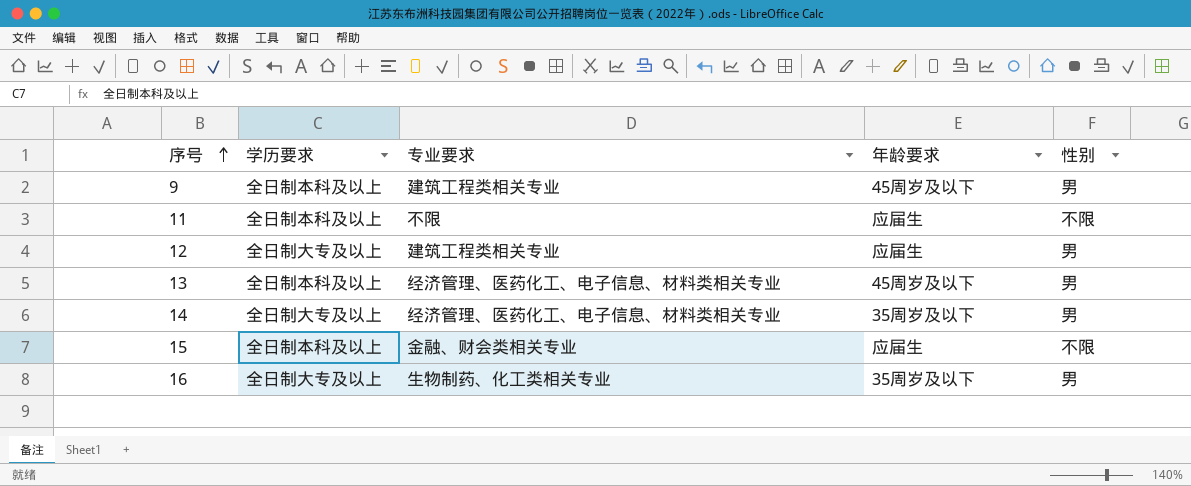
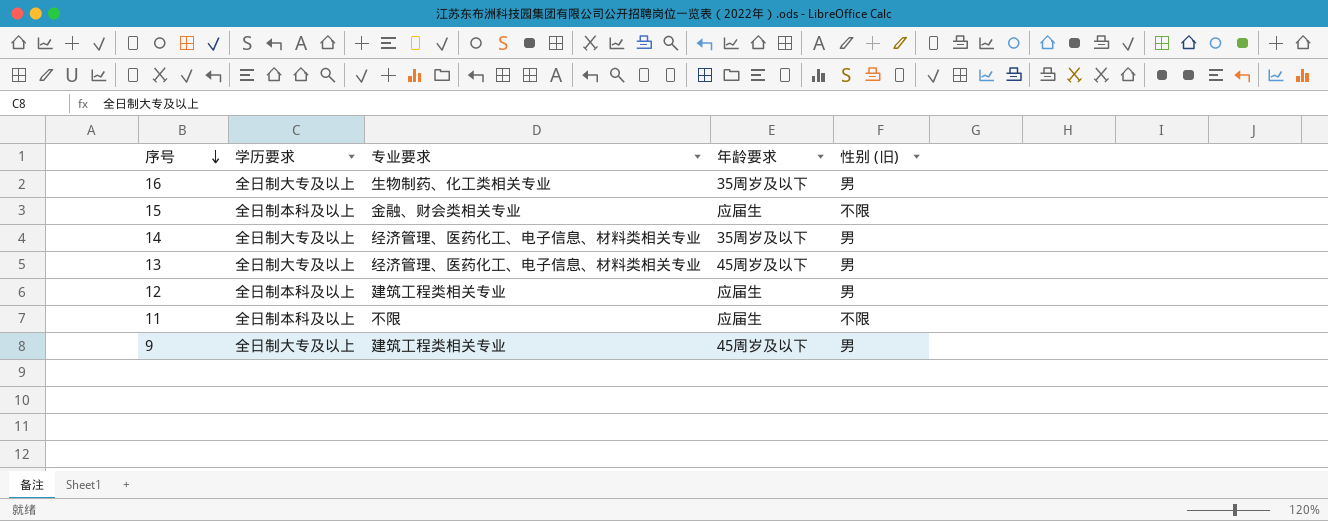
row order: 序号 ascending -> 序号 descending
column name: 性别 -> 性别 (旧)
13 | 学历要求: 全日制本科及以上 -> 全日制大专及以上
12 | 学历要求: 全日制大专及以上 -> 全日制本科及以上
9 | 学历要求: 全日制本科及以上 -> 全日制大专及以上

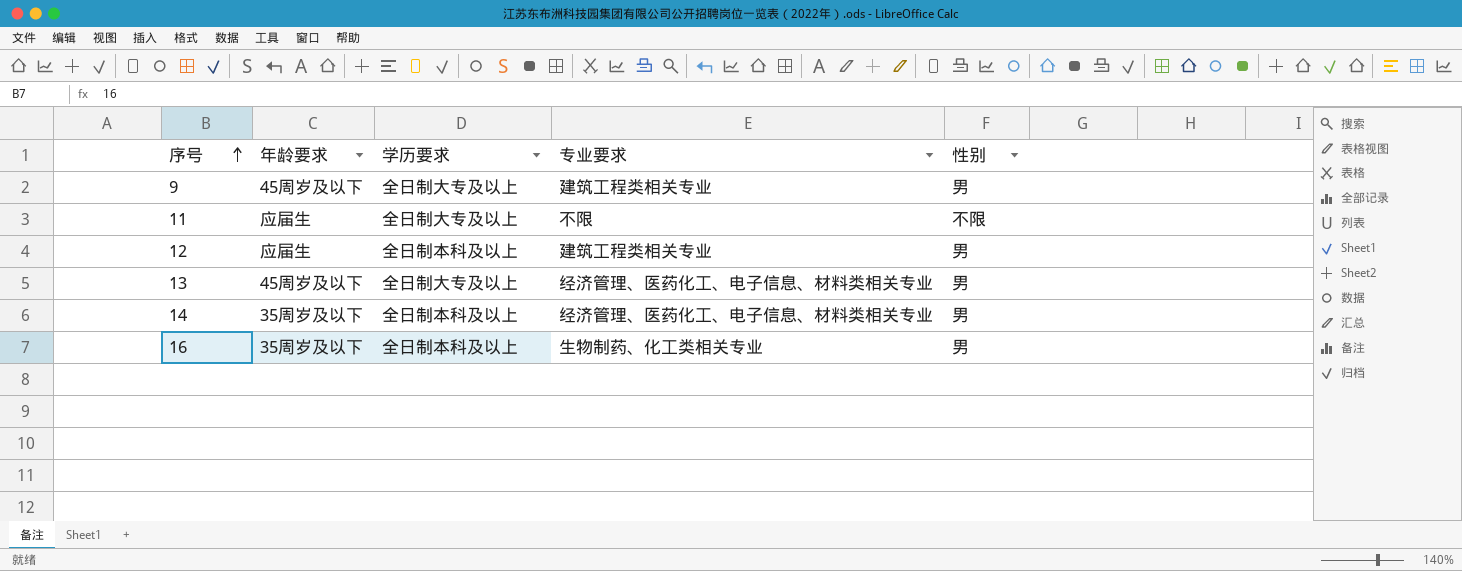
row order: 序号 descending -> 序号 ascending
column 年龄要求 | position: 4 -> 2
column name: 性别 (旧) -> 性别
row 15: 全日制本科及以上 | 金融、财会类相关专业 | 应届生 | 不限 -> none
11 | 学历要求: 全日制本科及以上 -> 全日制大专及以上
14 | 学历要求: 全日制大专及以上 -> 全日制本科及以上
16 | 学历要求: 全日制大专及以上 -> 全日制本科及以上

